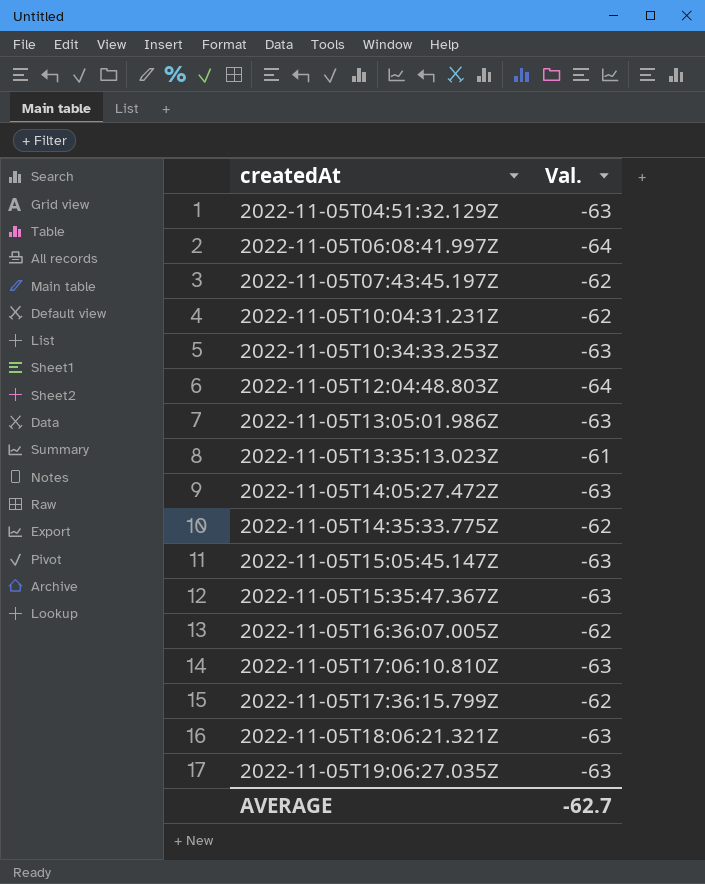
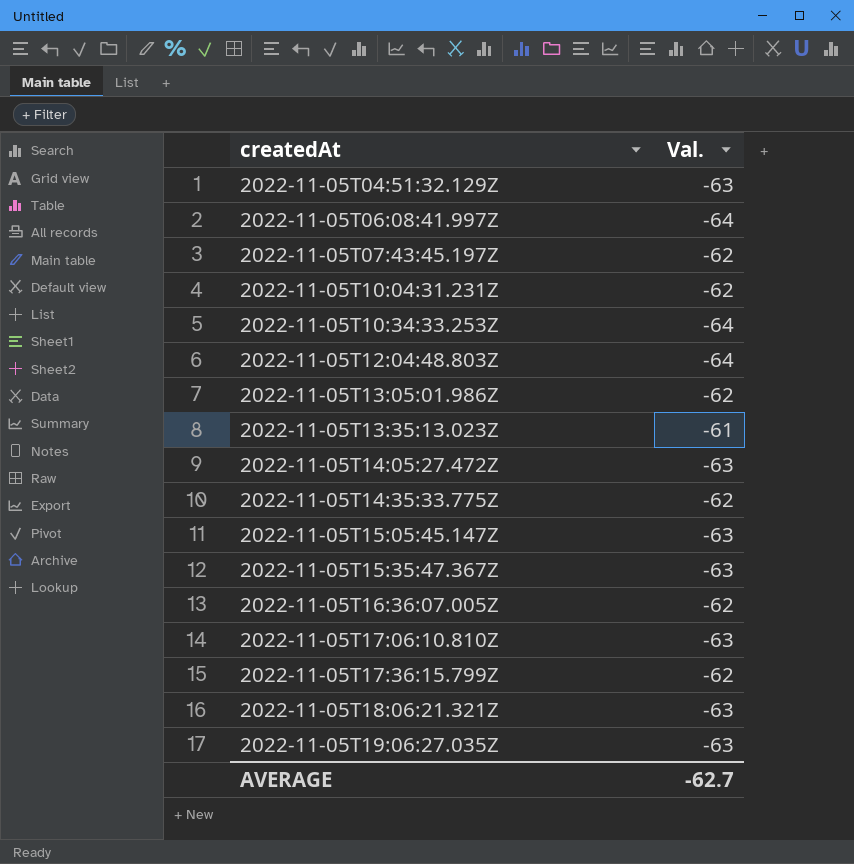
2022-11-05T10:34:33.253Z | Val.: -63 -> -64
2022-11-05T13:05:01.986Z | Val.: -63 -> -62

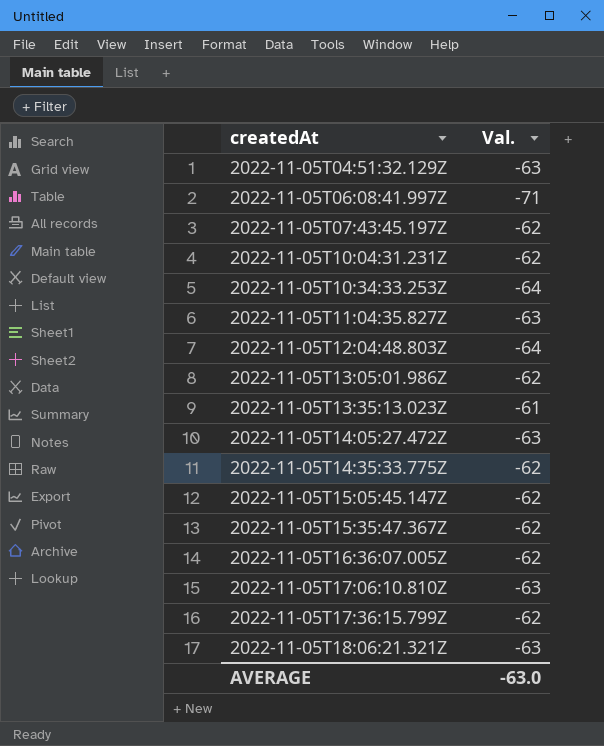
row 2022-11-05T19:06:27.035Z: -63 -> none
2022-11-05T06:08:41.997Z | Val.: -64 -> -71
row 2022-11-05T11:04:35.827Z: none -> -63
2022-11-05T15:05:45.147Z | Val.: -63 -> -62
2022-11-05T15:35:47.367Z | Val.: -63 -> -62
AVERAGE | Val.: -62.7 -> -63.0

